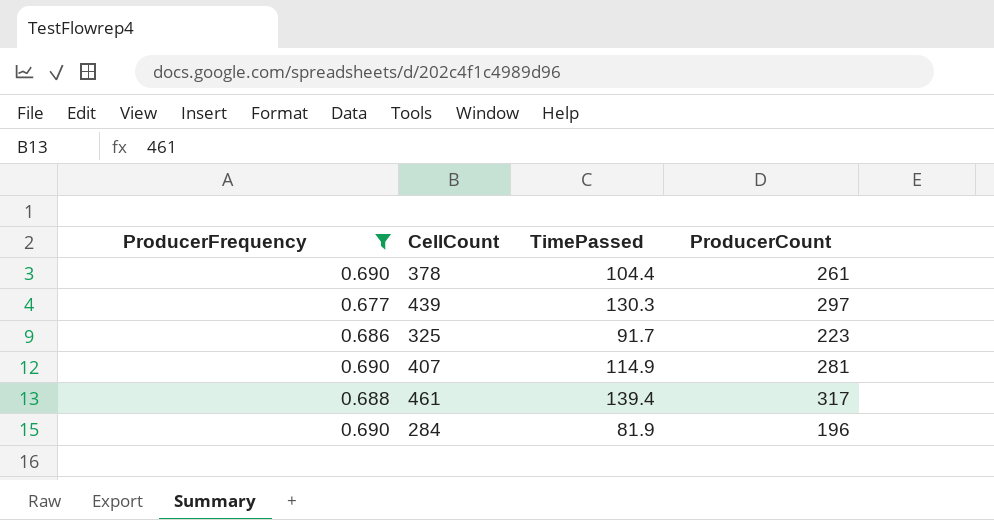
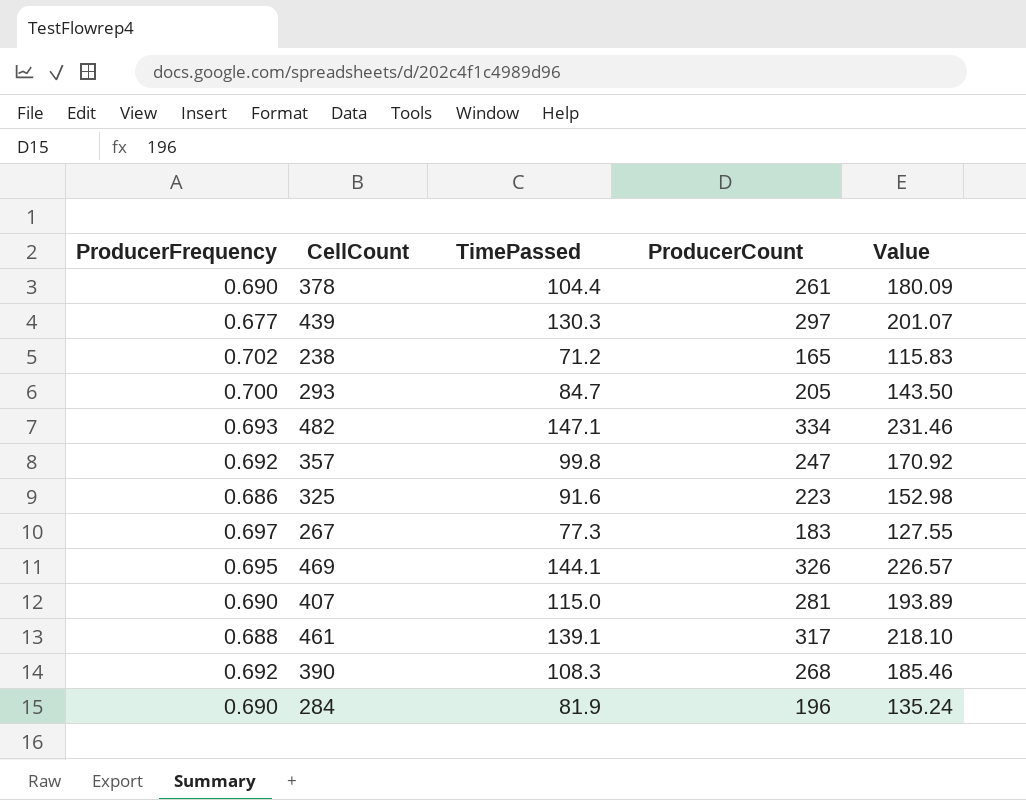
filter: ProducerFrequency <= 0.690 -> none
column Value | formula: none -> [ProducerFrequency] * [ProducerCount]
325 | TimePassed: 91.7 -> 91.6
407 | TimePassed: 114.9 -> 115.0
461 | TimePassed: 139.4 -> 139.1

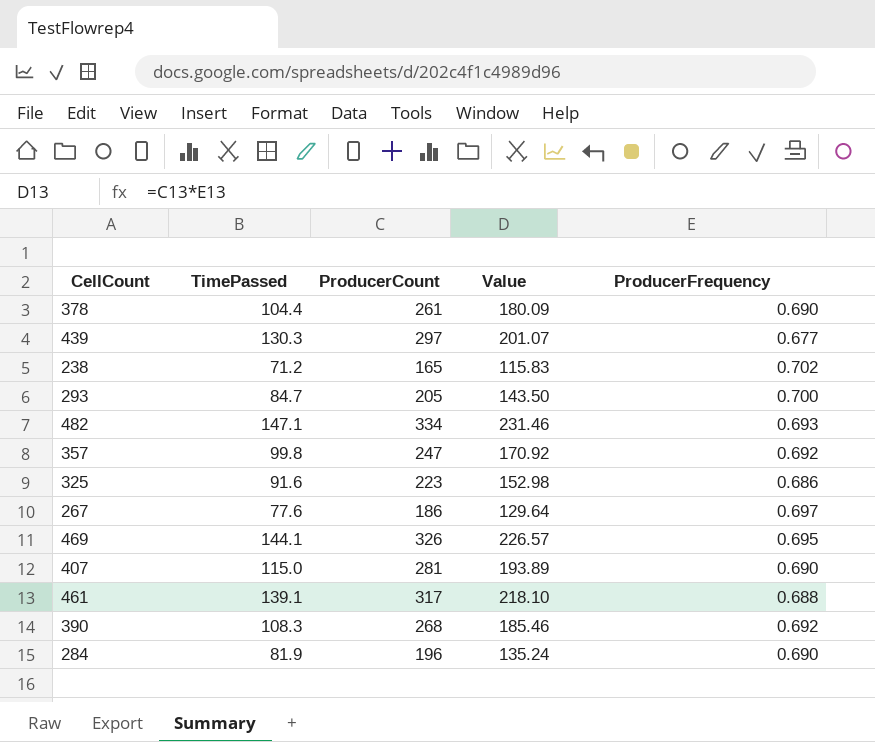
column ProducerFrequency | position: 1 -> 5
267 | TimePassed: 77.3 -> 77.6
267 | ProducerCount: 183 -> 186
267 | Value: 127.55 -> 129.64

